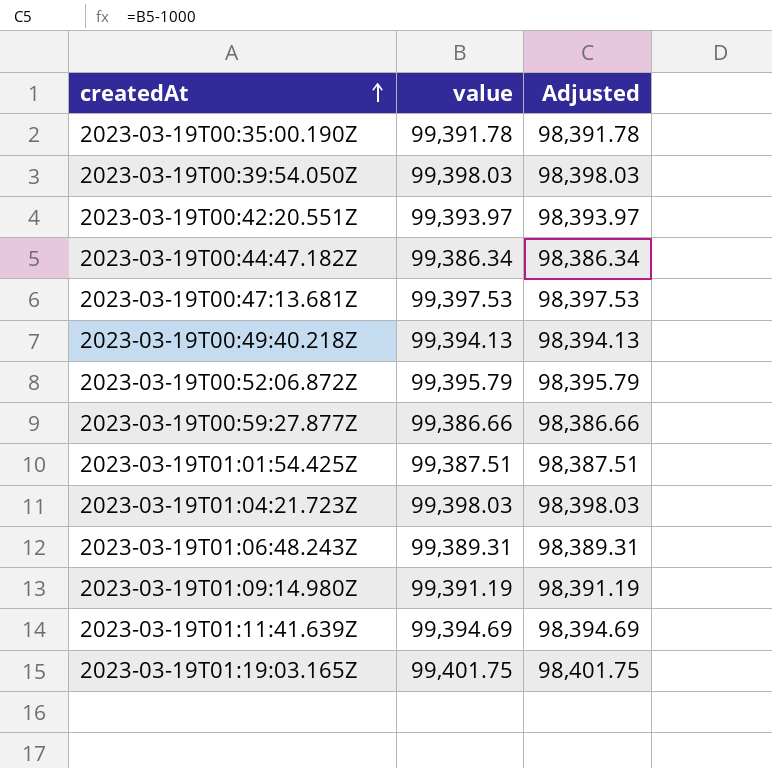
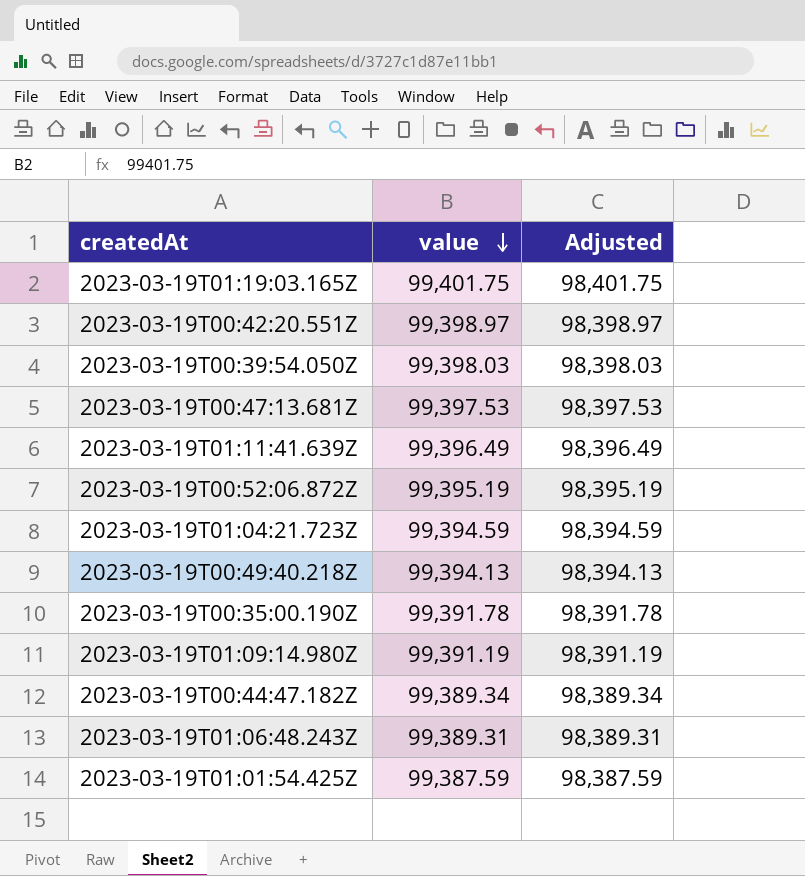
row order: createdAt ascending -> value descending
row 2023-03-19T00:59:27.877Z: 99,386.66 | 98,386.66 -> none
2023-03-19T00:42:20.551Z | value: 99,393.97 -> 99,398.97
2023-03-19T00:42:20.551Z | Adjusted: 98,393.97 -> 98,398.97
2023-03-19T01:11:41.639Z | value: 99,394.69 -> 99,396.49
2023-03-19T01:11:41.639Z | Adjusted: 98,394.69 -> 98,396.49
2023-03-19T00:52:06.872Z | value: 99,395.79 -> 99,395.19
2023-03-19T00:52:06.872Z | Adjusted: 98,395.79 -> 98,395.19
2023-03-19T01:04:21.723Z | value: 99,398.03 -> 99,394.59
2023-03-19T01:04:21.723Z | Adjusted: 98,398.03 -> 98,394.59
2023-03-19T00:44:47.182Z | value: 99,386.34 -> 99,389.34
2023-03-19T00:44:47.182Z | Adjusted: 98,386.34 -> 98,389.34
2023-03-19T01:01:54.425Z | value: 99,387.51 -> 99,387.59
2023-03-19T01:01:54.425Z | Adjusted: 98,387.51 -> 98,387.59

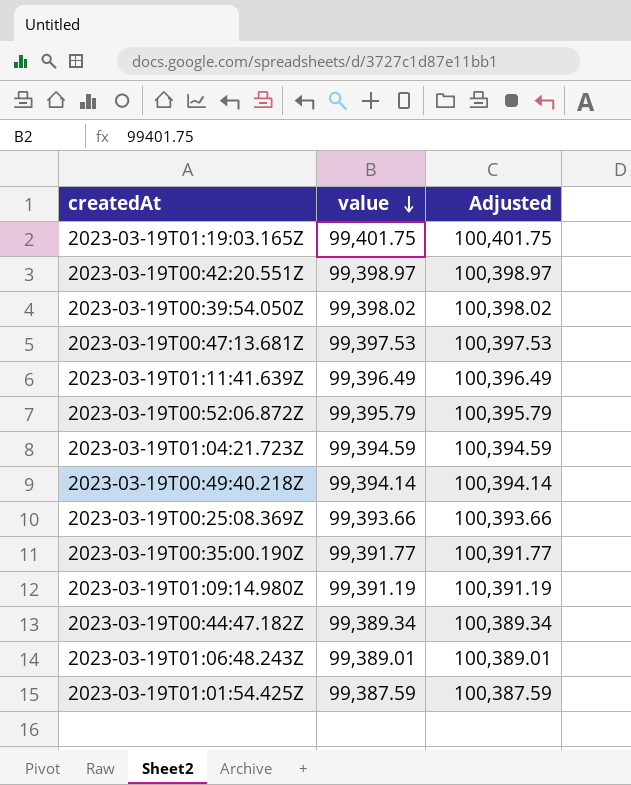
column Adjusted | formula: [value] - 1000 -> [value] + 1000
2023-03-19T00:39:54.050Z | value: 99,398.03 -> 99,398.02
2023-03-19T00:52:06.872Z | value: 99,395.19 -> 99,395.79
2023-03-19T00:49:40.218Z | value: 99,394.13 -> 99,394.14
row 2023-03-19T00:25:08.369Z: none -> 99,393.66 | 100,393.66
2023-03-19T00:35:00.190Z | value: 99,391.78 -> 99,391.77
2023-03-19T01:06:48.243Z | value: 99,389.31 -> 99,389.01

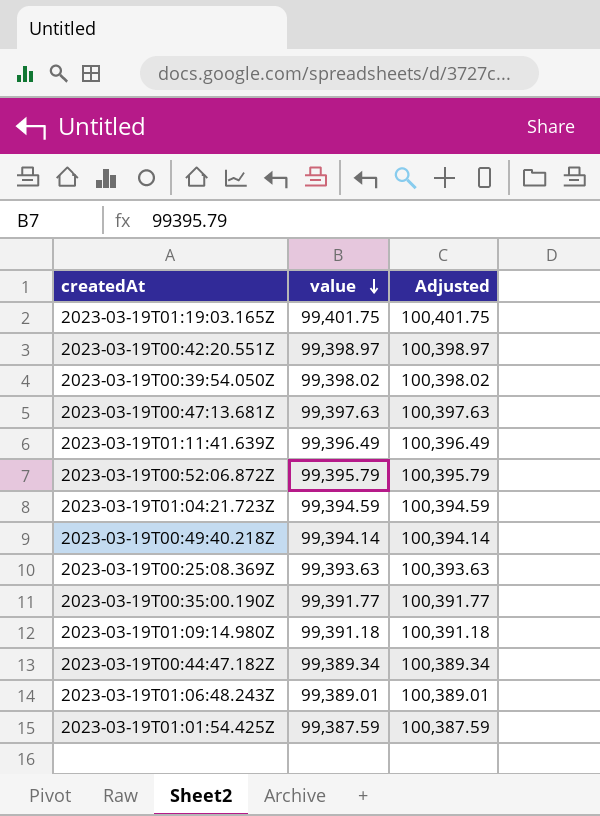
2023-03-19T00:47:13.681Z | value: 99,397.53 -> 99,397.63
2023-03-19T00:47:13.681Z | Adjusted: 100,397.53 -> 100,397.63
2023-03-19T00:25:08.369Z | value: 99,393.66 -> 99,393.63
2023-03-19T00:25:08.369Z | Adjusted: 100,393.66 -> 100,393.63
2023-03-19T01:09:14.980Z | value: 99,391.19 -> 99,391.18
2023-03-19T01:09:14.980Z | Adjusted: 100,391.19 -> 100,391.18

